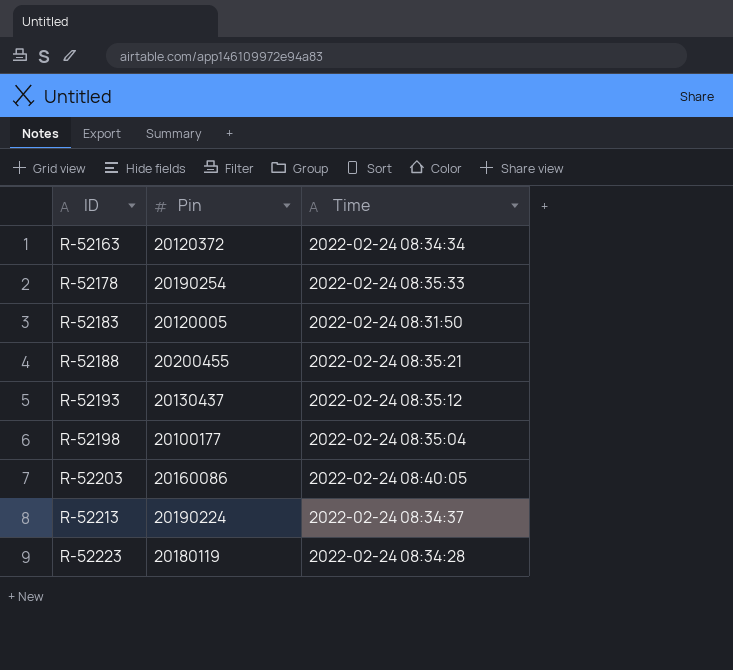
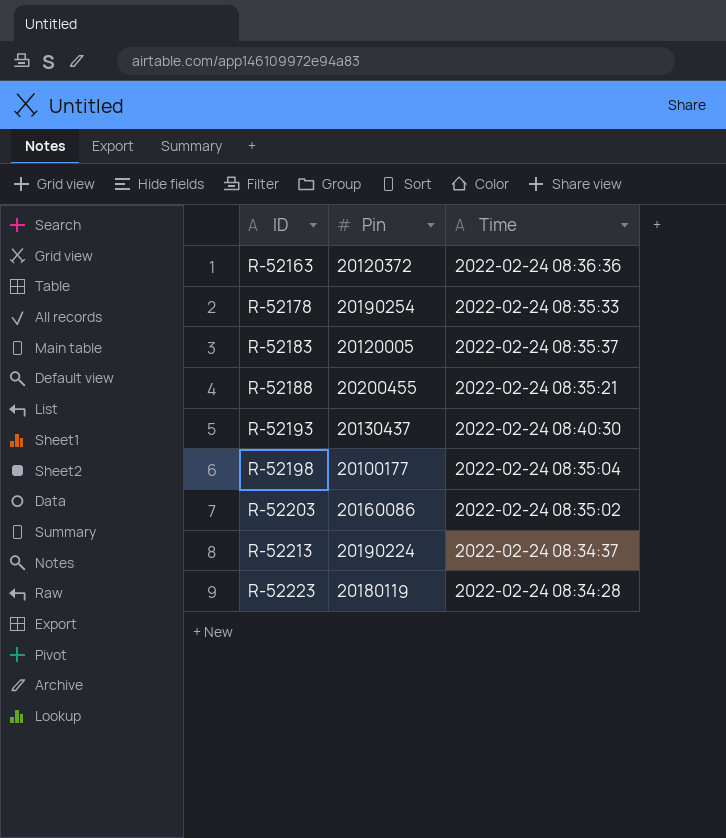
R-52163 | Time: 2022-02-24 08:34:34 -> 2022-02-24 08:36:36
R-52183 | Time: 2022-02-24 08:31:50 -> 2022-02-24 08:35:37
R-52193 | Time: 2022-02-24 08:35:12 -> 2022-02-24 08:40:30
R-52203 | Time: 2022-02-24 08:40:05 -> 2022-02-24 08:35:02

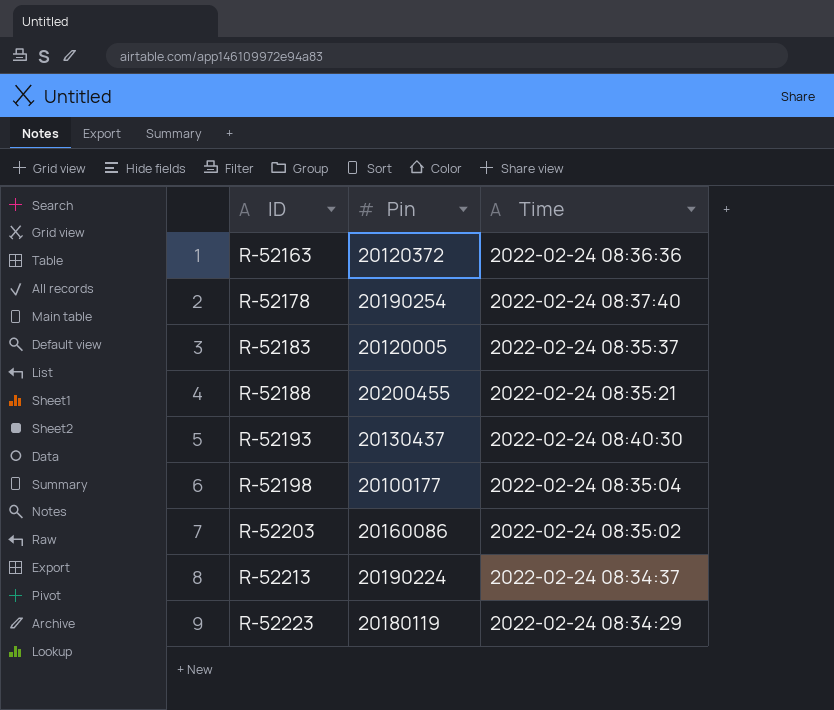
R-52178 | Time: 2022-02-24 08:35:33 -> 2022-02-24 08:37:40
R-52223 | Time: 2022-02-24 08:34:28 -> 2022-02-24 08:34:29

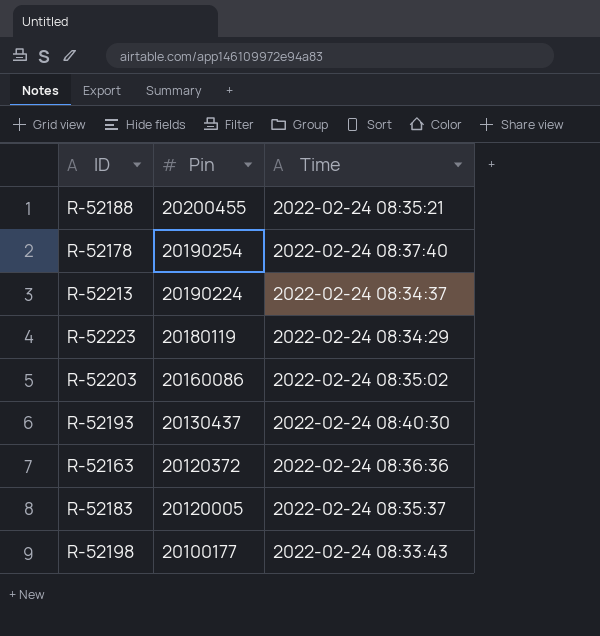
row order: ID ascending -> Pin descending
R-52198 | Time: 2022-02-24 08:35:04 -> 2022-02-24 08:33:43

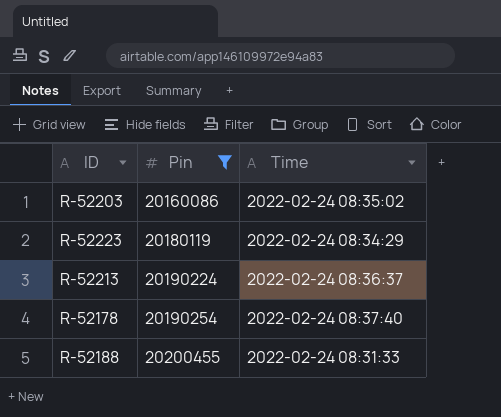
filter: none -> Pin >= 20160086
row order: Pin descending -> Pin ascending
R-52213 | Time: 2022-02-24 08:34:37 -> 2022-02-24 08:36:37
R-52188 | Time: 2022-02-24 08:35:21 -> 2022-02-24 08:31:33

